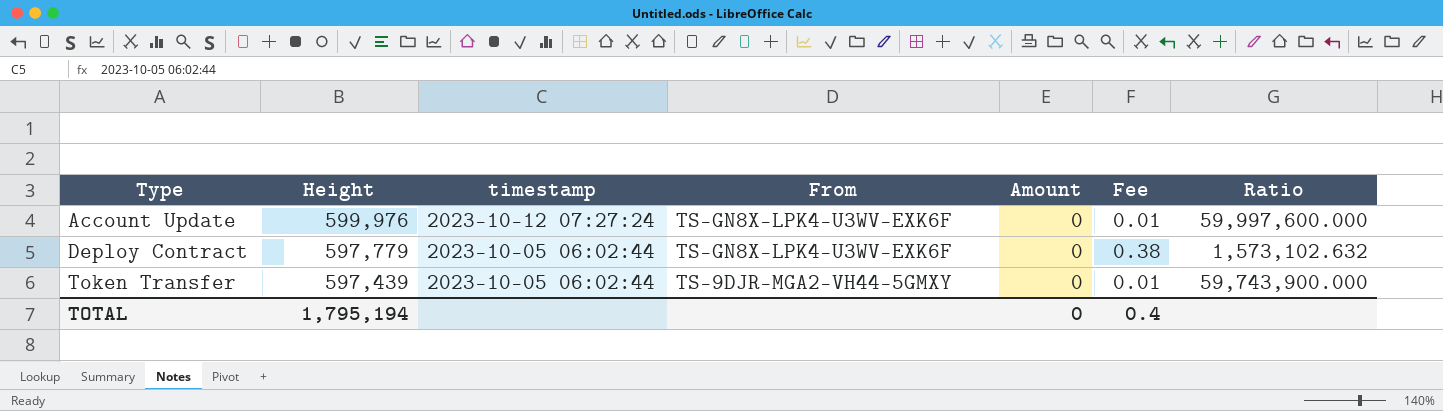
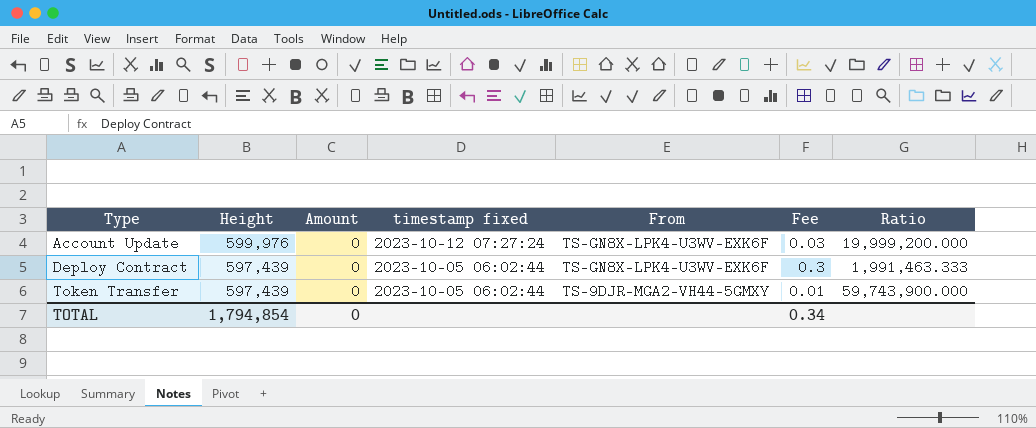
column Amount | position: 5 -> 3
column name: timestamp -> timestamp fixed
Account Update | Fee: 0.01 -> 0.03
Account Update | Ratio: 59,997,600.000 -> 19,999,200.000
Deploy Contract | Height: 597,779 -> 597,439
Deploy Contract | Fee: 0.38 -> 0.3
Deploy Contract | Ratio: 1,573,102.632 -> 1,991,463.333
TOTAL | Height: 1,795,194 -> 1,794,854
TOTAL | Fee: 0.4 -> 0.34

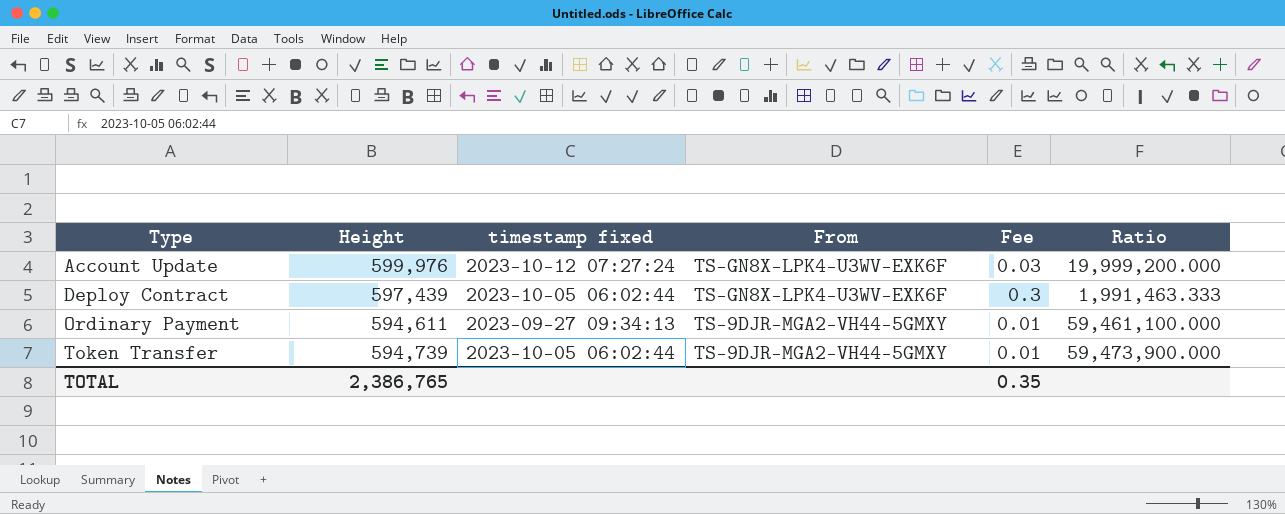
column Amount | position: 3 -> none
row Ordinary Payment: none -> 594,611 | 2023-09-27 09:34:13 | TS-9DJR-MGA2-VH44-5GMXY | 0.01 | 59,461,100.000
Token Transfer | Height: 597,439 -> 594,739
Token Transfer | Ratio: 59,743,900.000 -> 59,473,900.000
TOTAL | Height: 1,794,854 -> 2,386,765
TOTAL | Fee: 0.34 -> 0.35

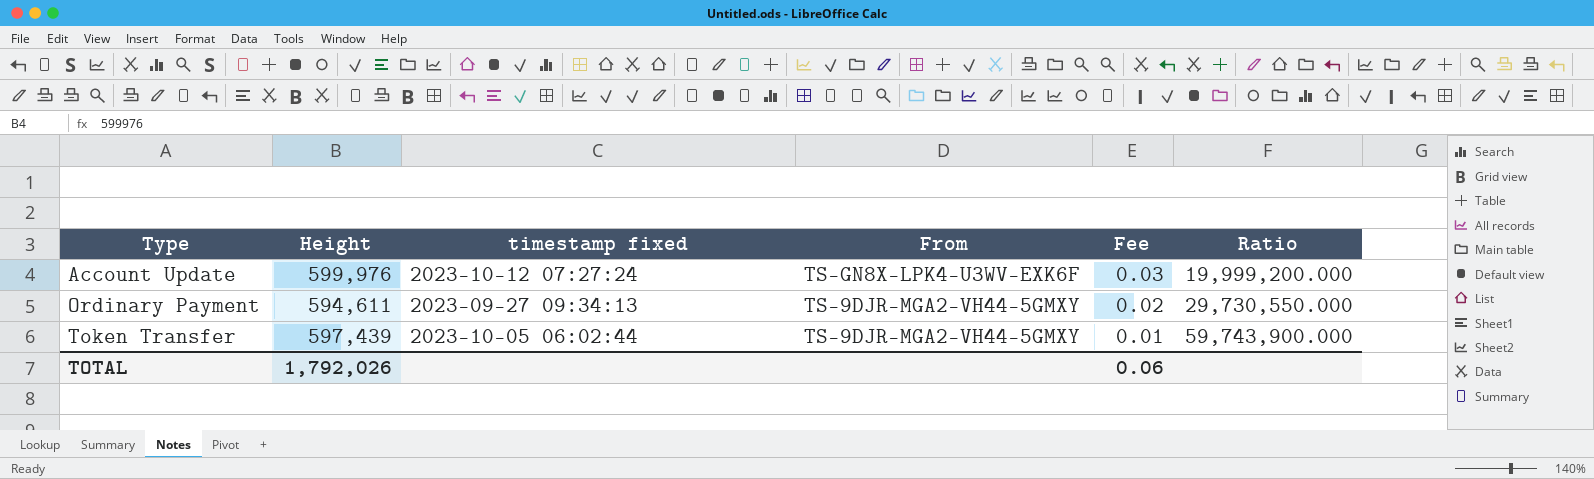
row Deploy Contract: 597,439 | 2023-10-05 06:02:44 | TS-GN8X-LPK4-U3WV-EXK6F | 0.3 | 1,991,463.333 -> none
Ordinary Payment | Fee: 0.01 -> 0.02
Ordinary Payment | Ratio: 59,461,100.000 -> 29,730,550.000
Token Transfer | Height: 594,739 -> 597,439
Token Transfer | Ratio: 59,473,900.000 -> 59,743,900.000
TOTAL | Height: 2,386,765 -> 1,792,026
TOTAL | Fee: 0.35 -> 0.06

